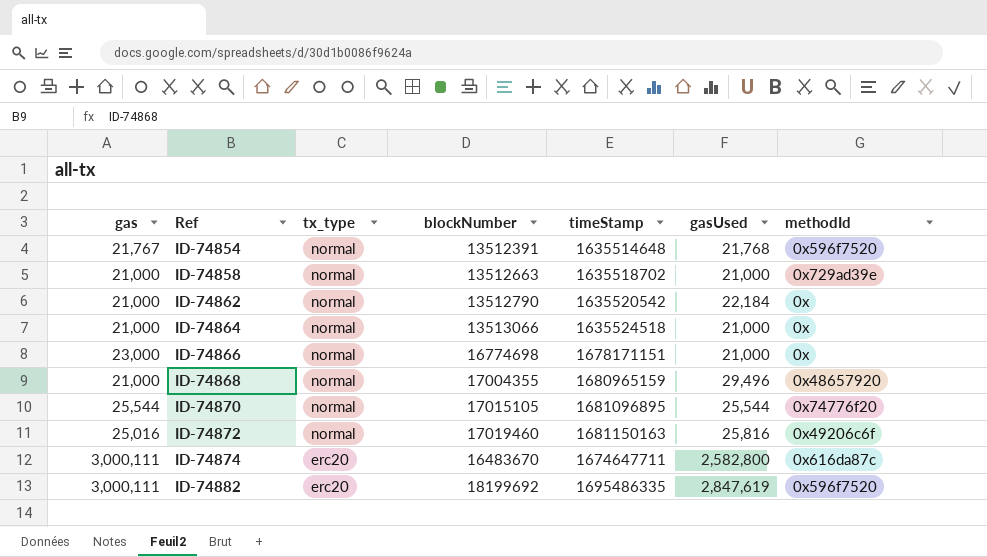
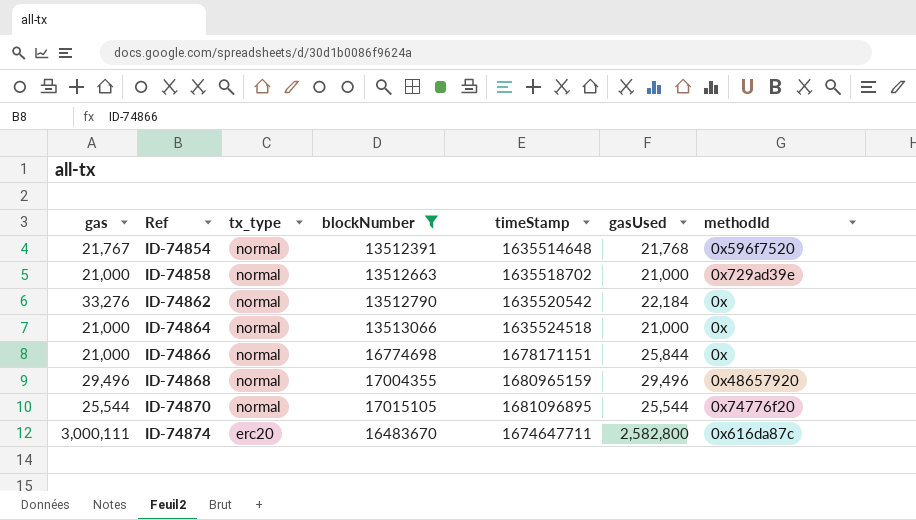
filter: none -> blockNumber <= 17015105
ID-74862 | gas: 21,000 -> 33,276
ID-74866 | gas: 23,000 -> 21,000
ID-74866 | gasUsed: 21,000 -> 25,844
ID-74868 | gas: 21,000 -> 29,496

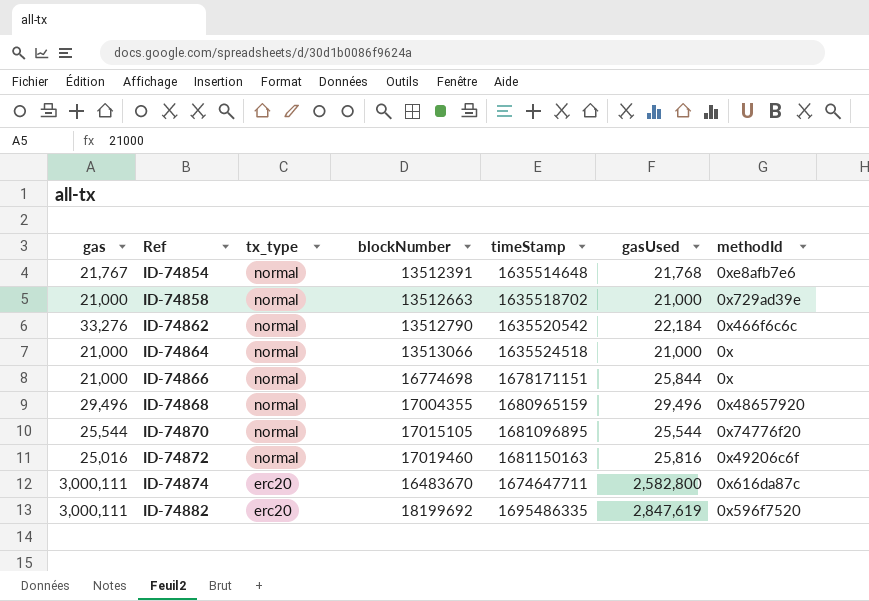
filter: blockNumber <= 17015105 -> none
ID-74854 | methodId: 0x596f7520 -> 0xe8afb7e6
ID-74862 | methodId: 0x -> 0x466f6c6c

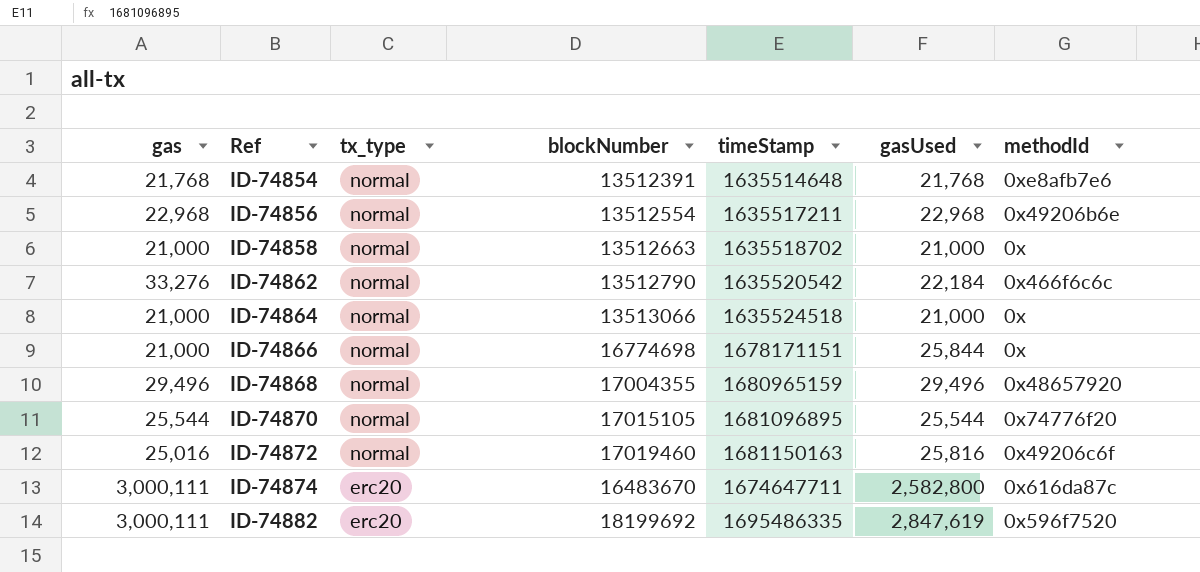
ID-74854 | gas: 21,767 -> 21,768
row ID-74856: none -> 22,968 | normal | 13512554 | 1635517211 | 22,968 | 0x49206b6e
ID-74858 | methodId: 0x729ad39e -> 0x

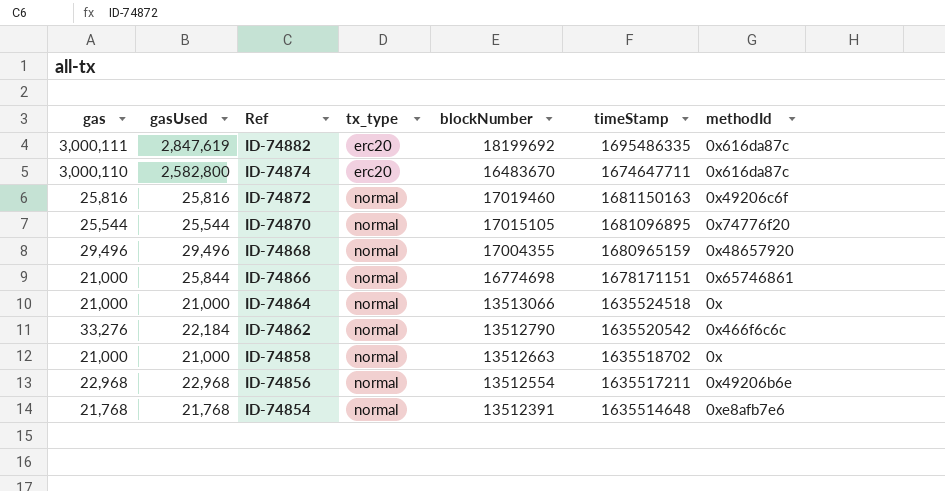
row order: Ref ascending -> Ref descending
column gasUsed | position: 6 -> 2
ID-74882 | methodId: 0x596f7520 -> 0x616da87c
ID-74874 | gas: 3,000,111 -> 3,000,110
ID-74872 | gas: 25,016 -> 25,816
ID-74866 | methodId: 0x -> 0x65746861

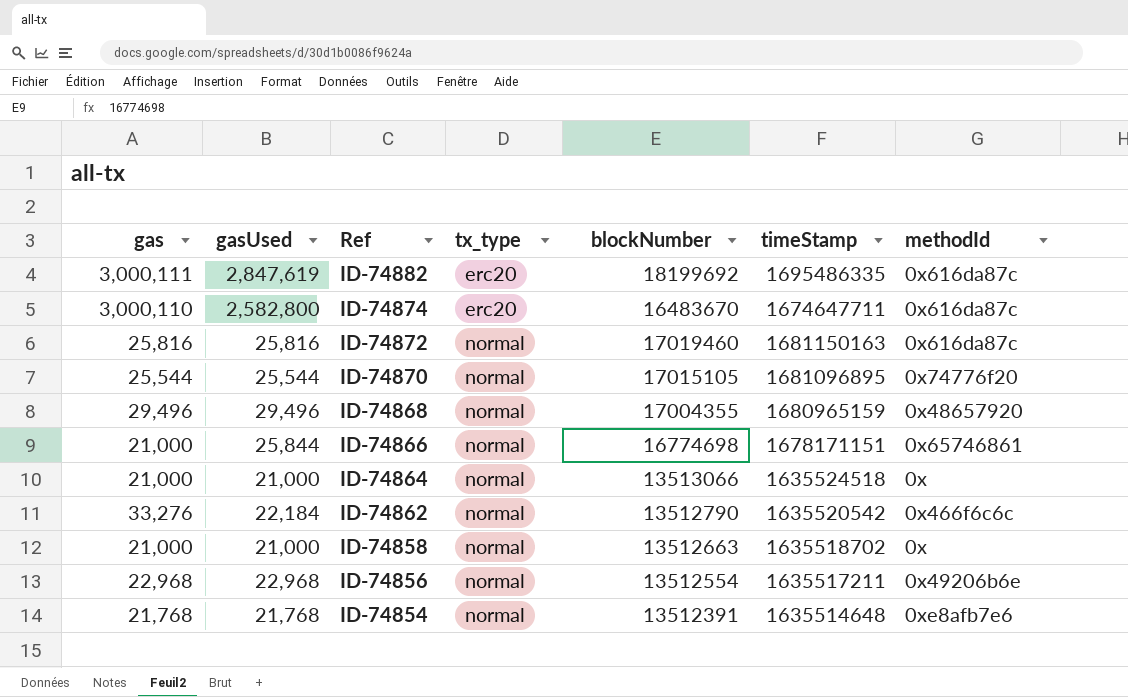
ID-74872 | methodId: 0x49206c6f -> 0x616da87c

